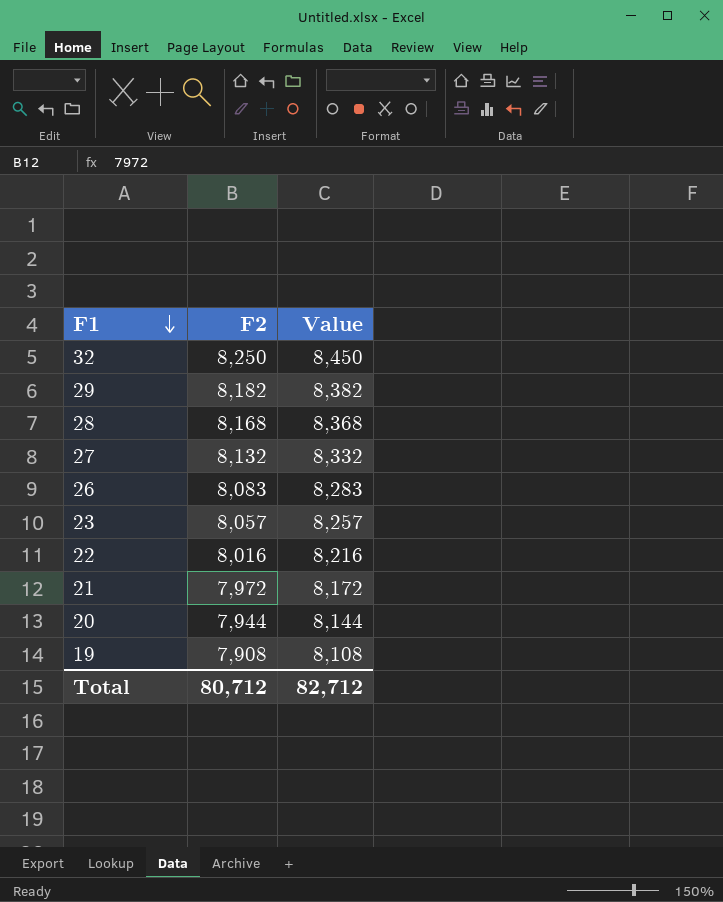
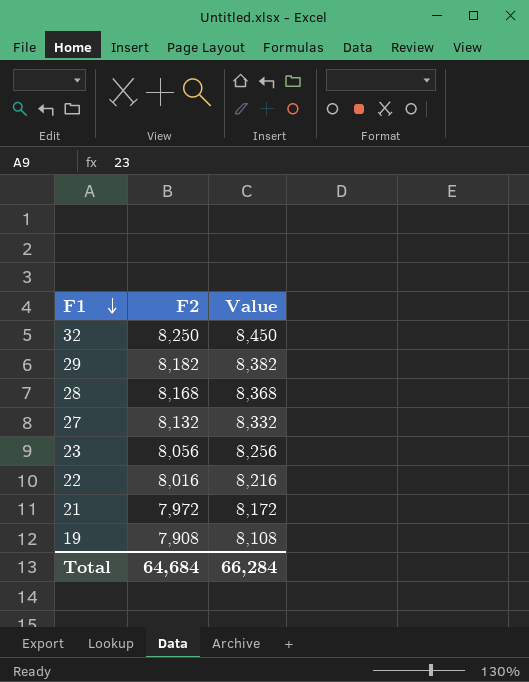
row 26: 8,083 | 8,283 -> none
row 20: 7,944 | 8,144 -> none
23 | F2: 8,057 -> 8,056
23 | Value: 8,257 -> 8,256
Total | F2: 80,712 -> 64,684
Total | Value: 82,712 -> 66,284

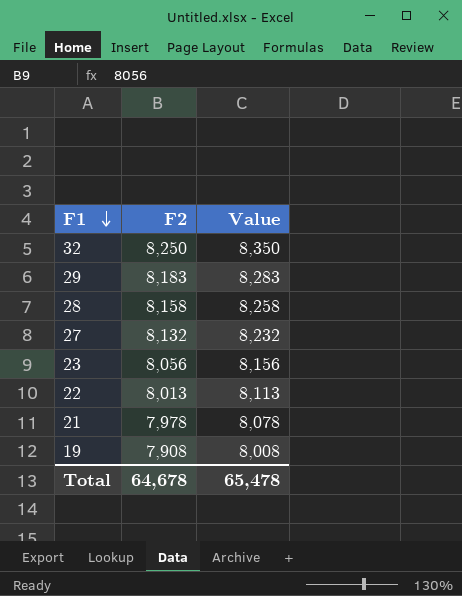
column Value | formula: [F2] + 200 -> [F2] + 100
29 | F2: 8,182 -> 8,183
28 | F2: 8,168 -> 8,158
22 | F2: 8,016 -> 8,013
21 | F2: 7,972 -> 7,978
Total | F2: 64,684 -> 64,678
Total | Value: 66,284 -> 65,478

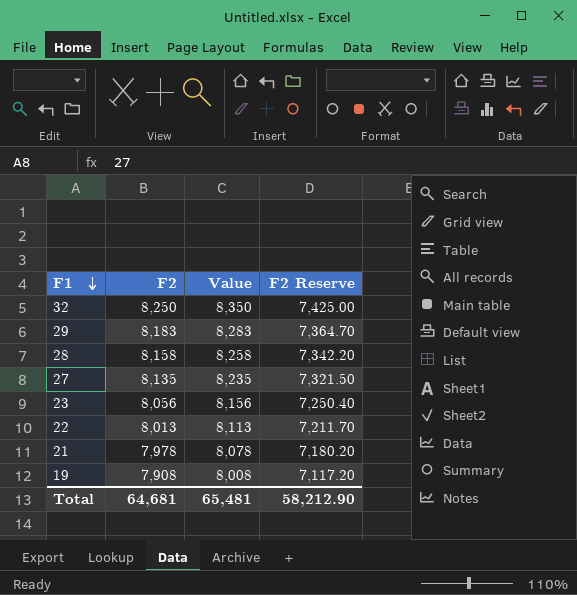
column F2 Reserve | formula: none -> [F2] * 0.9
27 | F2: 8,132 -> 8,135
27 | Value: 8,232 -> 8,235
Total | F2: 64,678 -> 64,681
Total | Value: 65,478 -> 65,481

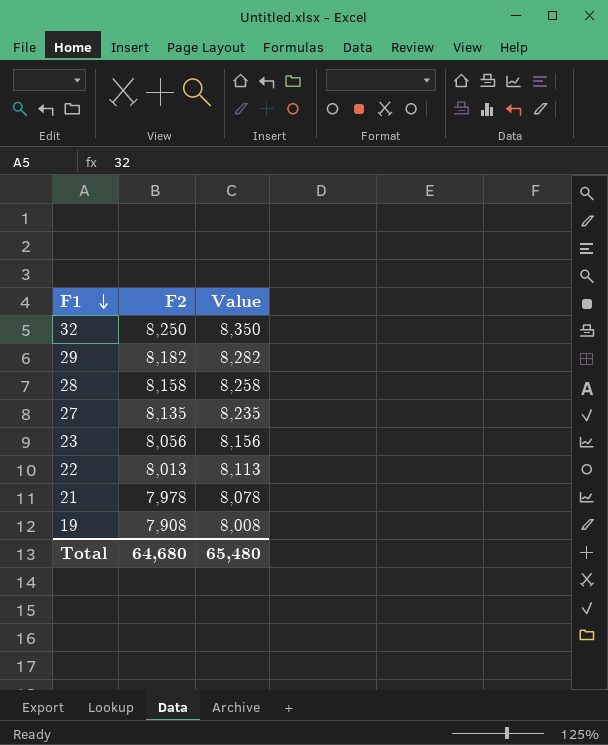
column F2 Reserve | formula: [F2] * 0.9 -> none
29 | F2: 8,183 -> 8,182
29 | Value: 8,283 -> 8,282
Total | F2: 64,681 -> 64,680
Total | Value: 65,481 -> 65,480

